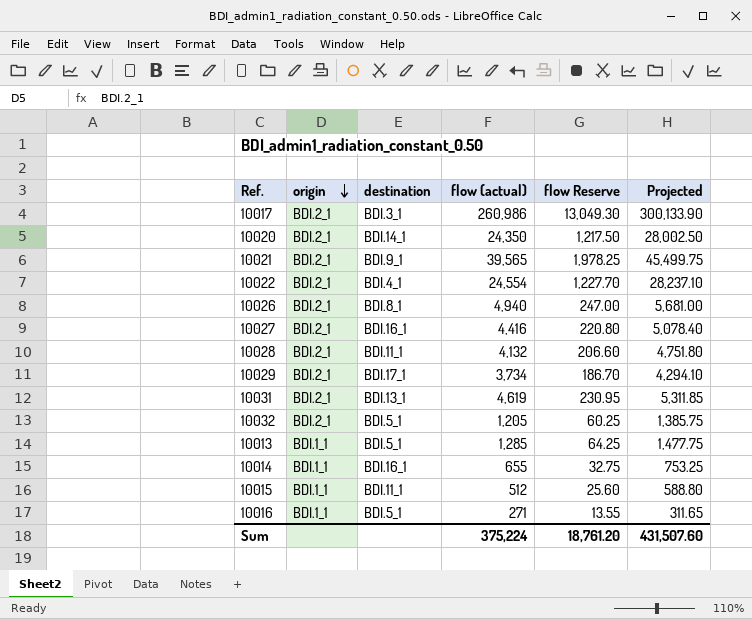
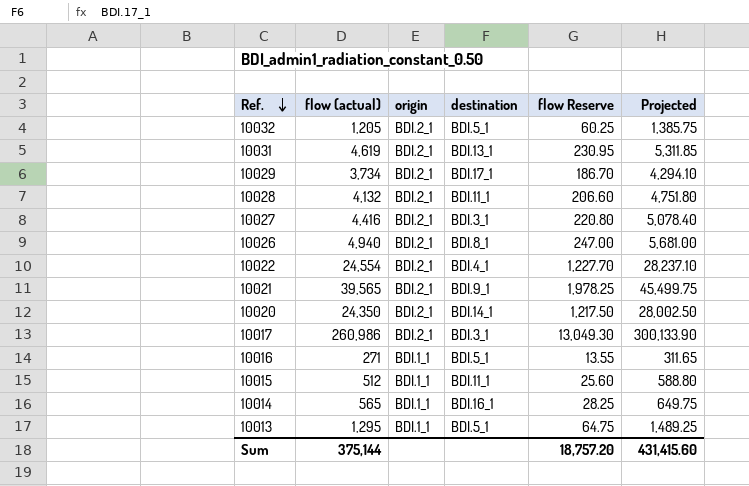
row order: origin descending -> Ref. descending
column flow (actual) | position: 4 -> 2
10027 | destination: BDI.16_1 -> BDI.3_1
10014 | flow (actual): 655 -> 565
10014 | flow Reserve: 32.75 -> 28.25
10014 | Projected: 753.25 -> 649.75
10013 | flow (actual): 1,285 -> 1,295
10013 | flow Reserve: 64.25 -> 64.75
10013 | Projected: 1,477.75 -> 1,489.25
Sum | flow (actual): 375,224 -> 375,144
Sum | flow Reserve: 18,761.20 -> 18,757.20
Sum | Projected: 431,507.60 -> 431,415.60

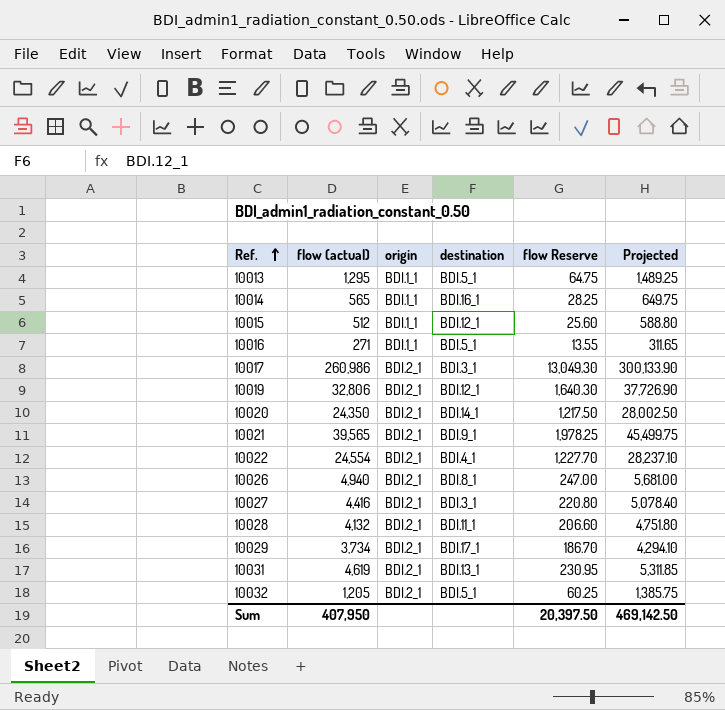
row order: Ref. descending -> Ref. ascending
10015 | destination: BDI.11_1 -> BDI.12_1
row 10019: none -> 32,806 | BDI.2_1 | BDI.12_1 | 1,640.30 | 37,726.90
Sum | flow (actual): 375,144 -> 407,950
Sum | flow Reserve: 18,757.20 -> 20,397.50
Sum | Projected: 431,415.60 -> 469,142.50

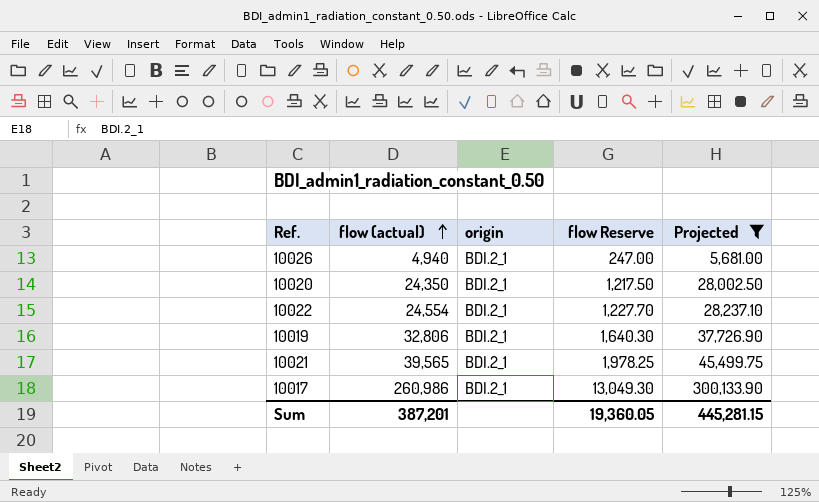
filter: none -> Projected >= 5,681.00
row order: Ref. ascending -> flow (actual) ascending
column destination | position: 4 -> none
Sum | flow (actual): 407,950 -> 387,201
Sum | flow Reserve: 20,397.50 -> 19,360.05
Sum | Projected: 469,142.50 -> 445,281.15

